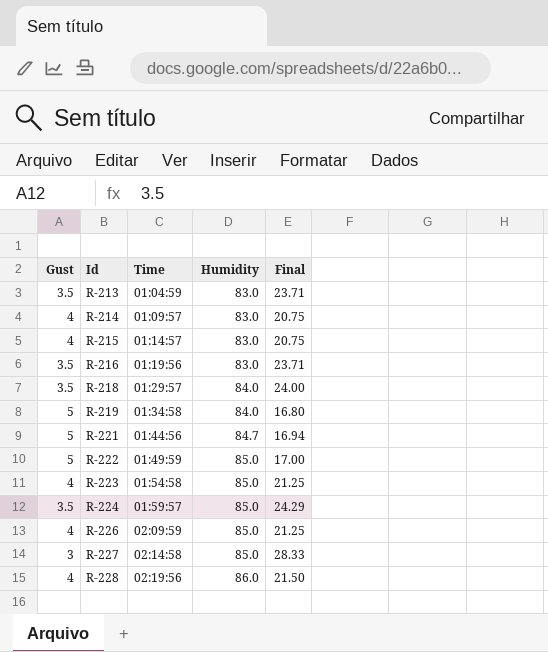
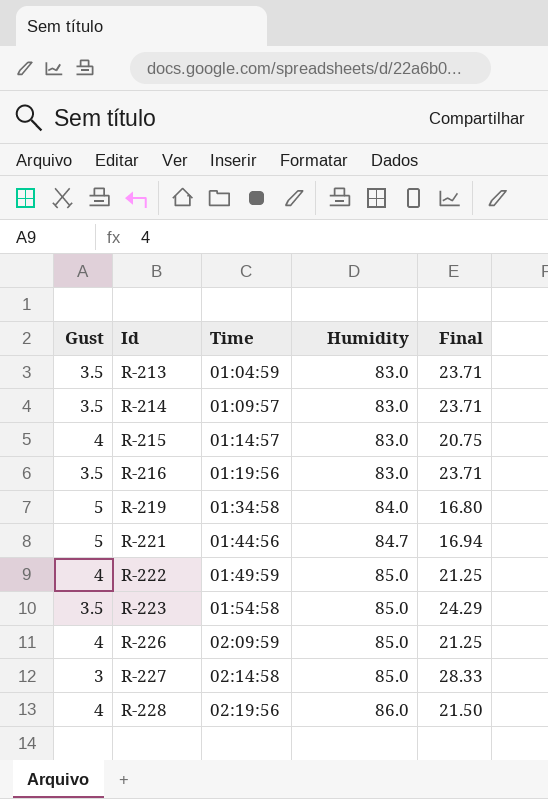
row R-218: 3.5 | 01:29:57 | 84.0 | 24.00 -> none
row R-224: 3.5 | 01:59:57 | 85.0 | 24.29 -> none
R-214 | Gust: 4 -> 3.5
R-214 | Final: 20.75 -> 23.71
R-222 | Gust: 5 -> 4
R-222 | Final: 17.00 -> 21.25
R-223 | Gust: 4 -> 3.5
R-223 | Final: 21.25 -> 24.29

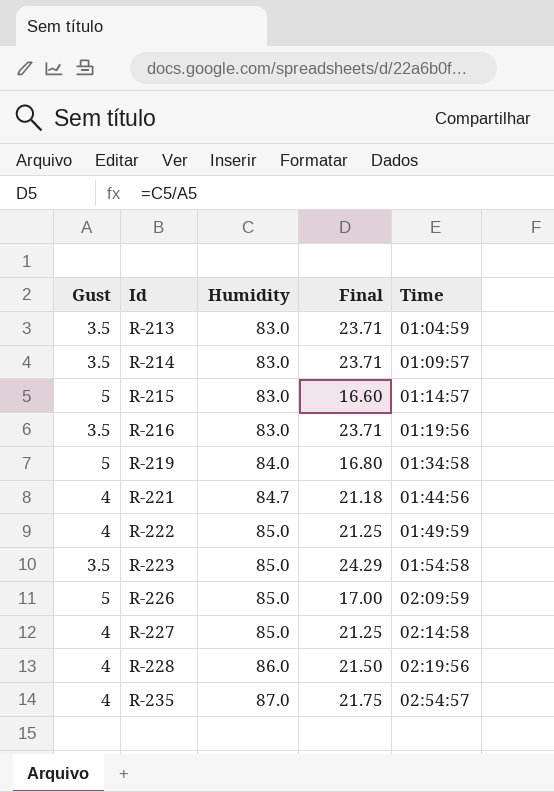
column Time | position: 3 -> 5
R-215 | Gust: 4 -> 5
R-215 | Final: 20.75 -> 16.60
R-221 | Gust: 5 -> 4
R-221 | Final: 16.94 -> 21.18
R-226 | Gust: 4 -> 5
R-226 | Final: 21.25 -> 17.00
R-227 | Gust: 3 -> 4
R-227 | Final: 28.33 -> 21.25
row R-235: none -> 4 | 87.0 | 21.75 | 02:54:57

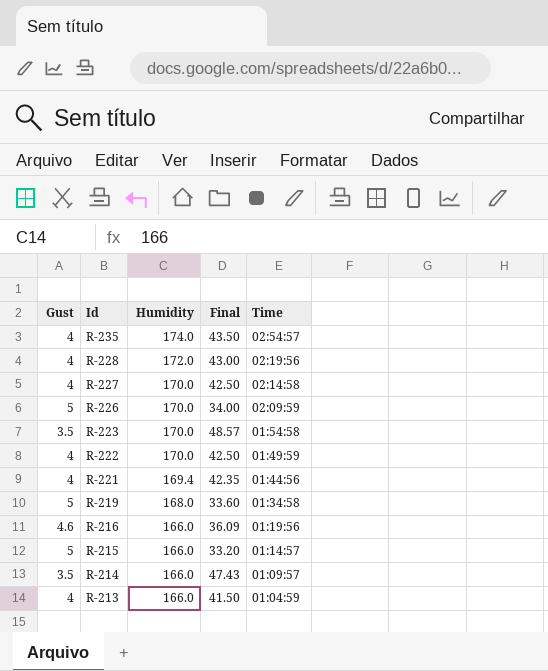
row order: Id ascending -> Id descending
R-235 | Humidity: 87.0 -> 174.0
R-235 | Final: 21.75 -> 43.50
R-228 | Humidity: 86.0 -> 172.0
R-228 | Final: 21.50 -> 43.00
R-227 | Humidity: 85.0 -> 170.0
R-227 | Final: 21.25 -> 42.50
R-226 | Humidity: 85.0 -> 170.0
R-226 | Final: 17.00 -> 34.00
R-223 | Humidity: 85.0 -> 170.0
R-223 | Final: 24.29 -> 48.57
R-222 | Humidity: 85.0 -> 170.0
R-222 | Final: 21.25 -> 42.50
R-221 | Humidity: 84.7 -> 169.4
R-221 | Final: 21.18 -> 42.35
R-219 | Humidity: 84.0 -> 168.0
R-219 | Final: 16.80 -> 33.60
R-216 | Gust: 3.5 -> 4.6
R-216 | Humidity: 83.0 -> 166.0
R-216 | Final: 23.71 -> 36.09
R-215 | Humidity: 83.0 -> 166.0
R-215 | Final: 16.60 -> 33.20
R-214 | Humidity: 83.0 -> 166.0
R-214 | Final: 23.71 -> 47.43
R-213 | Gust: 3.5 -> 4
R-213 | Humidity: 83.0 -> 166.0
R-213 | Final: 23.71 -> 41.50

